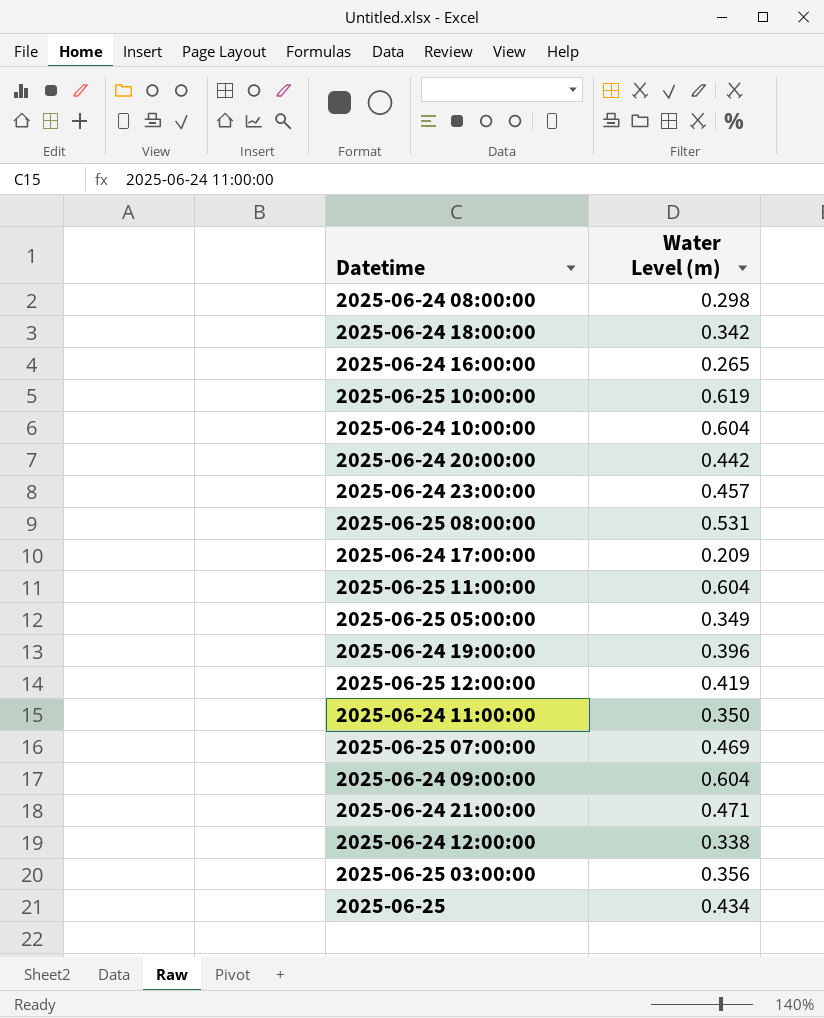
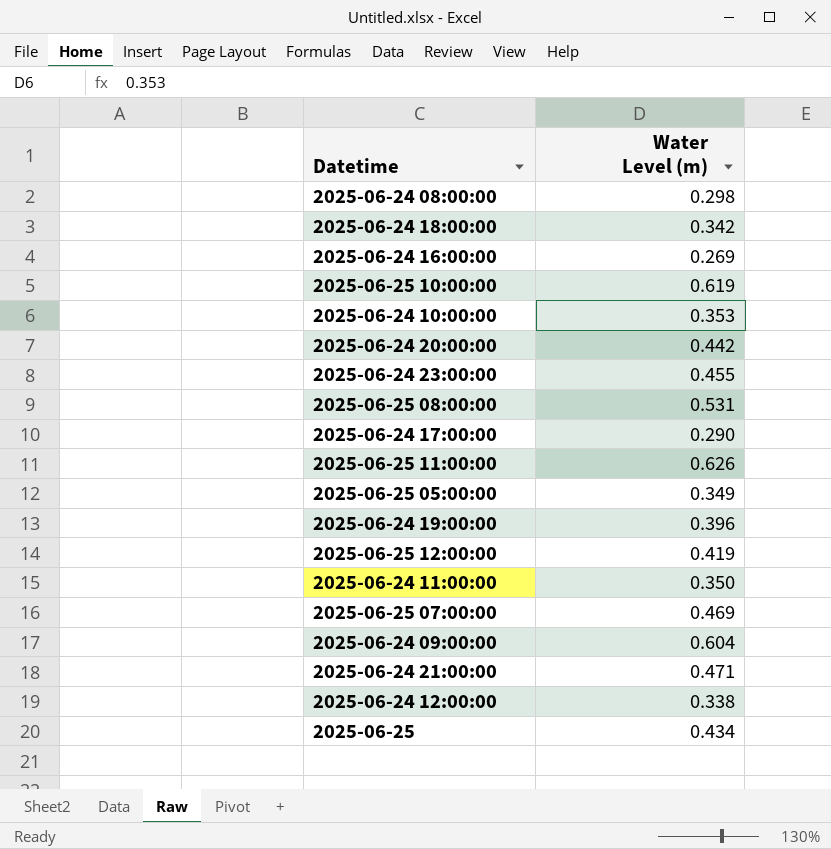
row 2025-06-25 03:00:00: 0.356 -> none
2025-06-24 16:00:00 | Water Level (m): 0.265 -> 0.269
2025-06-24 10:00:00 | Water Level (m): 0.604 -> 0.353
2025-06-24 23:00:00 | Water Level (m): 0.457 -> 0.455
2025-06-24 17:00:00 | Water Level (m): 0.209 -> 0.290
2025-06-25 11:00:00 | Water Level (m): 0.604 -> 0.626

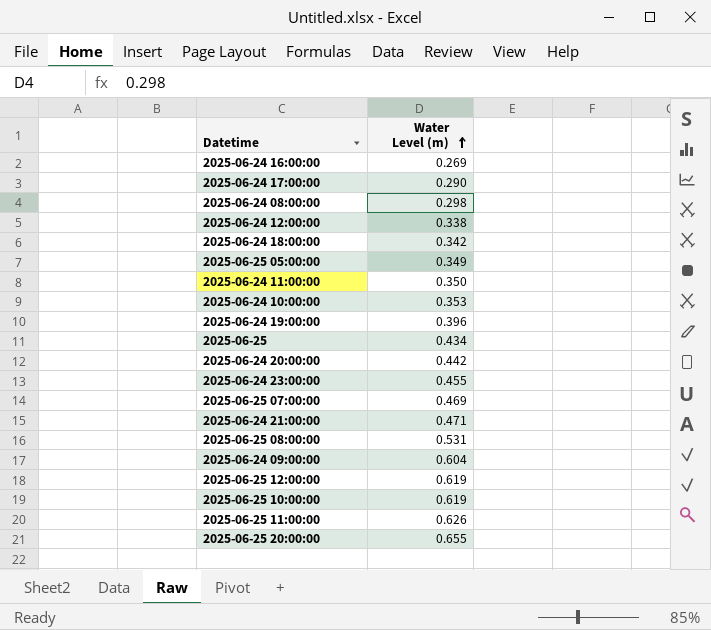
row order: none -> Water Level (m) ascending
2025-06-25 12:00:00 | Water Level (m): 0.419 -> 0.619
row 2025-06-25 20:00:00: none -> 0.655

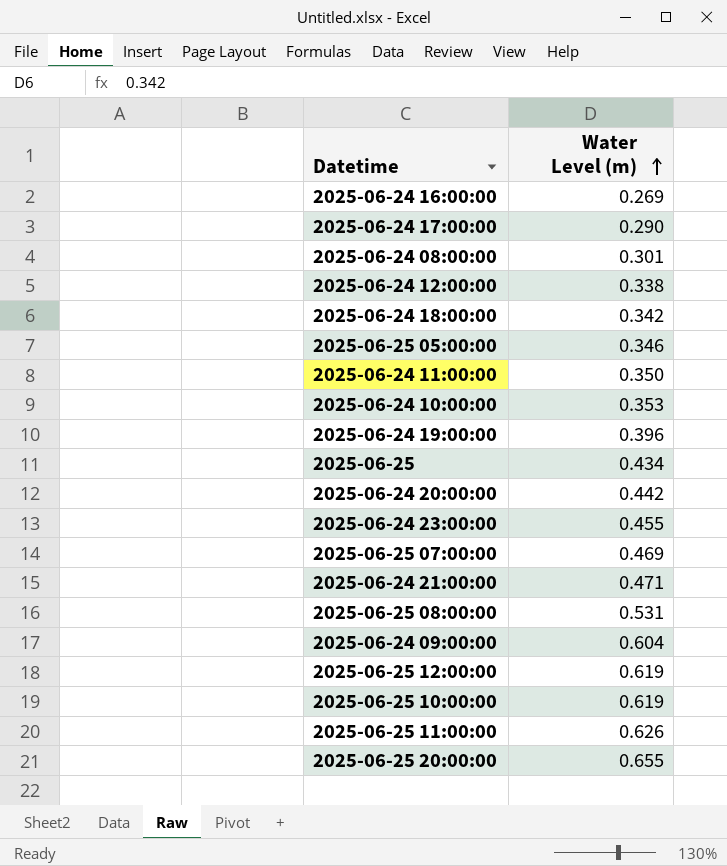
2025-06-24 08:00:00 | Water Level (m): 0.298 -> 0.301
2025-06-25 05:00:00 | Water Level (m): 0.349 -> 0.346

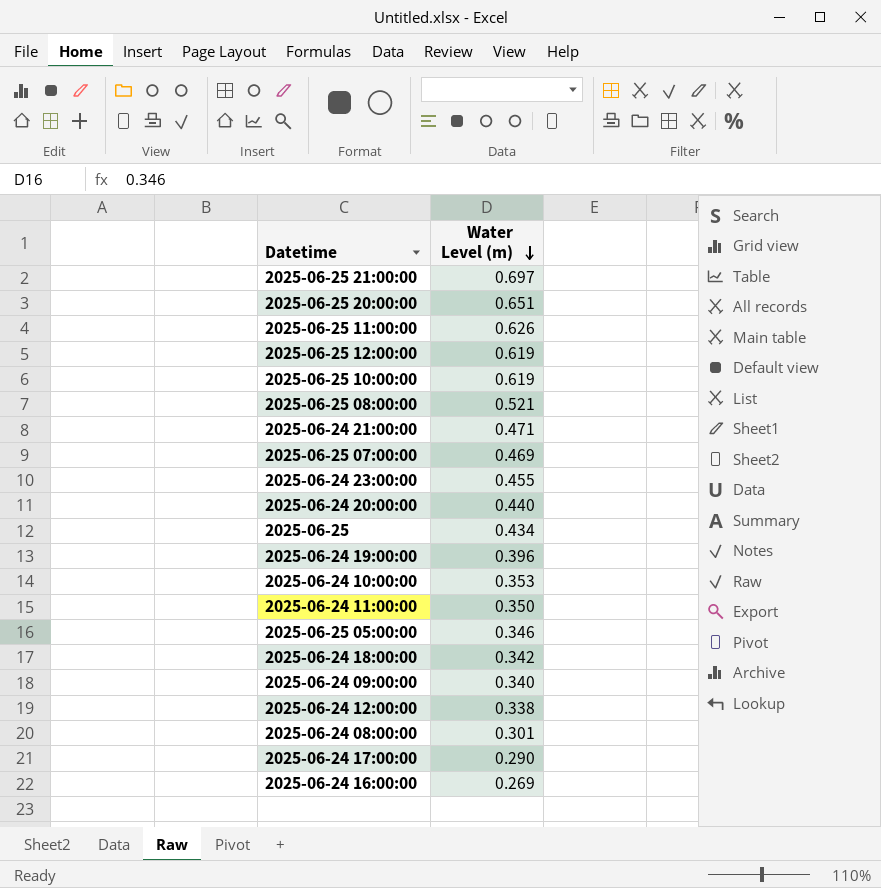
row order: Water Level (m) ascending -> Water Level (m) descending
row 2025-06-25 21:00:00: none -> 0.697
2025-06-25 20:00:00 | Water Level (m): 0.655 -> 0.651
2025-06-25 08:00:00 | Water Level (m): 0.531 -> 0.521
2025-06-24 20:00:00 | Water Level (m): 0.442 -> 0.440
2025-06-24 09:00:00 | Water Level (m): 0.604 -> 0.340

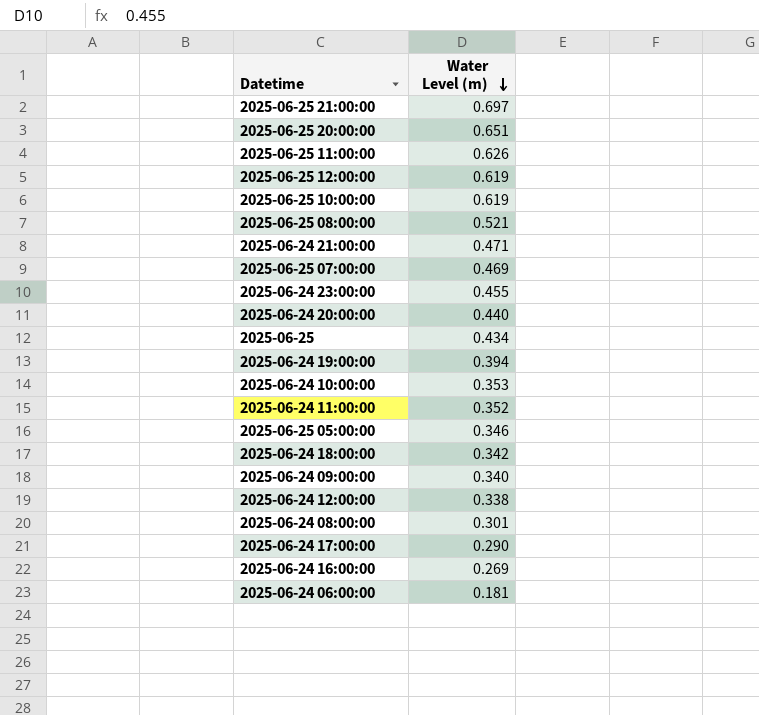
2025-06-24 19:00:00 | Water Level (m): 0.396 -> 0.394
2025-06-24 11:00:00 | Water Level (m): 0.350 -> 0.352
row 2025-06-24 06:00:00: none -> 0.181

